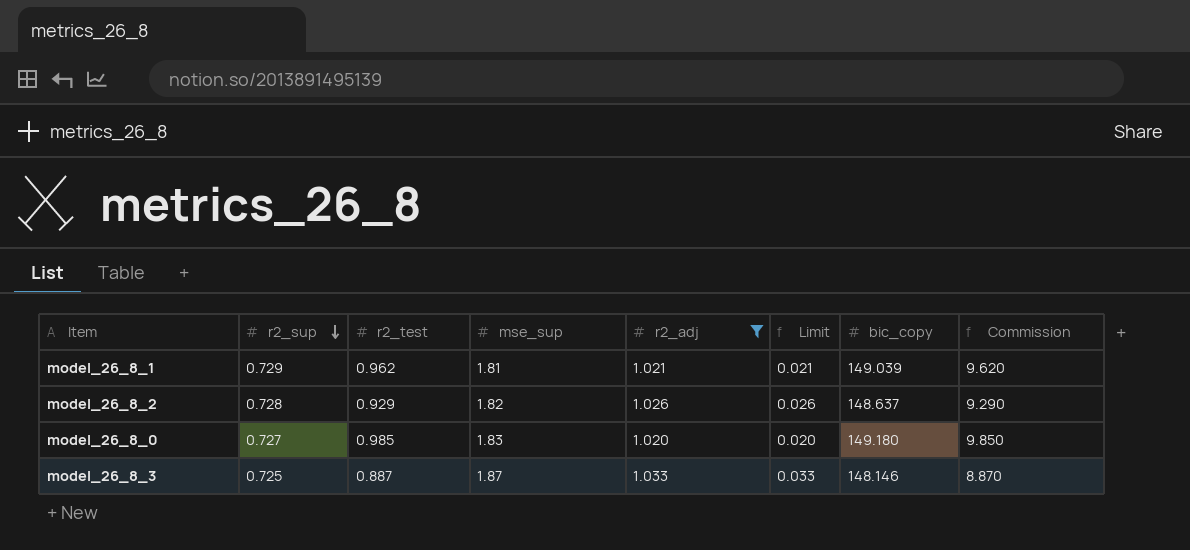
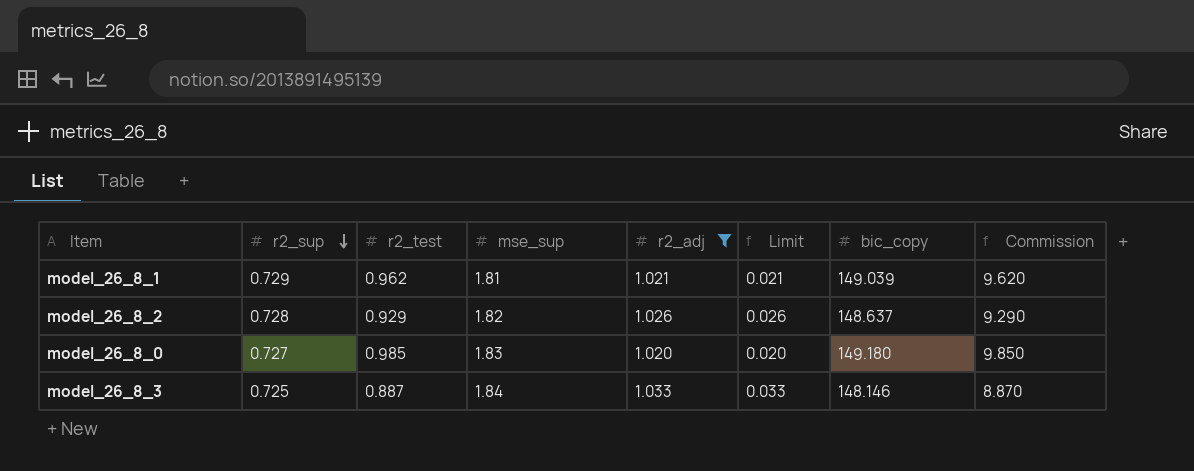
model_26_8_3 | mse_sup: 1.87 -> 1.84

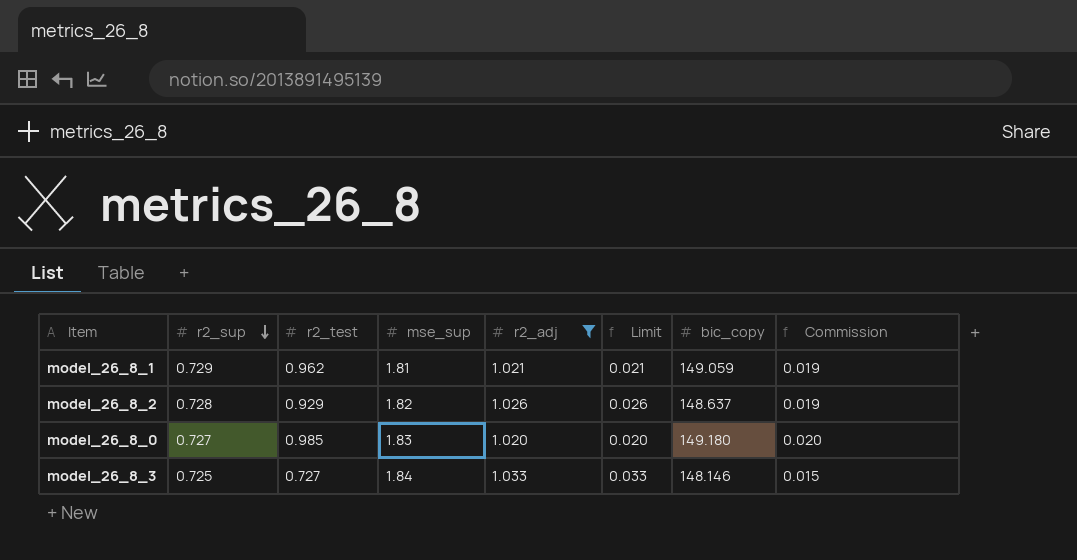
column Commission | formula: [r2_test] * 10 -> [r2_test] * 0.02
model_26_8_1 | bic_copy: 149.039 -> 149.059
model_26_8_3 | r2_test: 0.887 -> 0.727

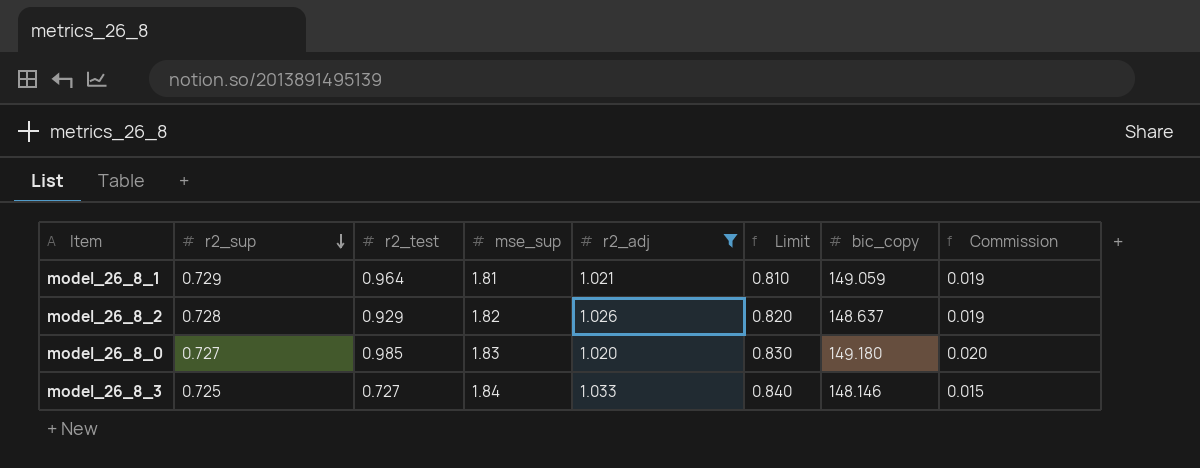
column Limit | formula: [r2_adj] - 1 -> [mse_sup] - 1
model_26_8_1 | r2_test: 0.962 -> 0.964

